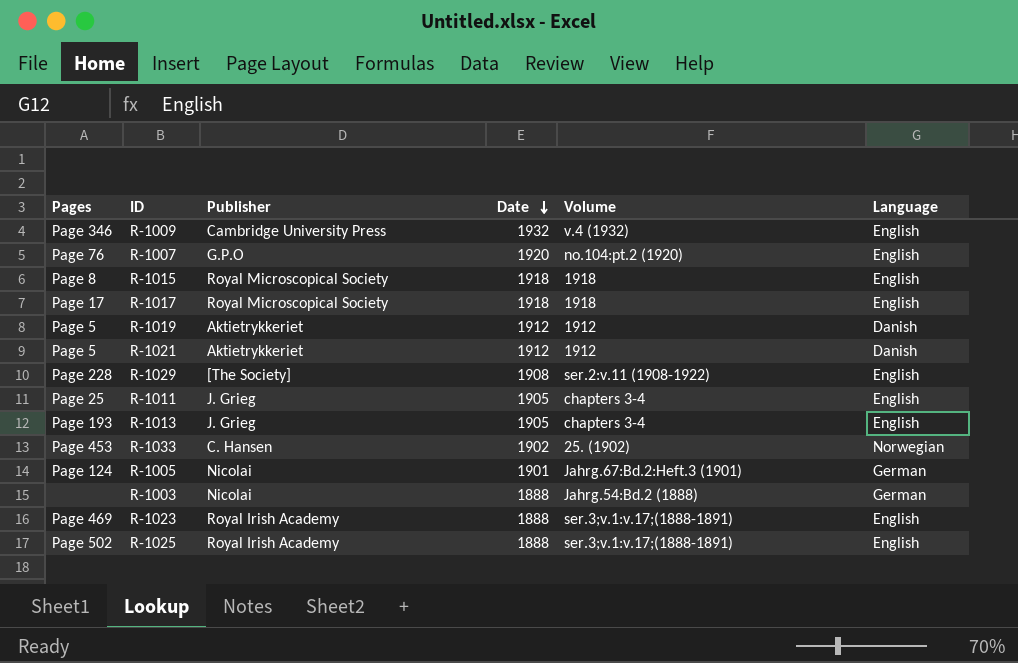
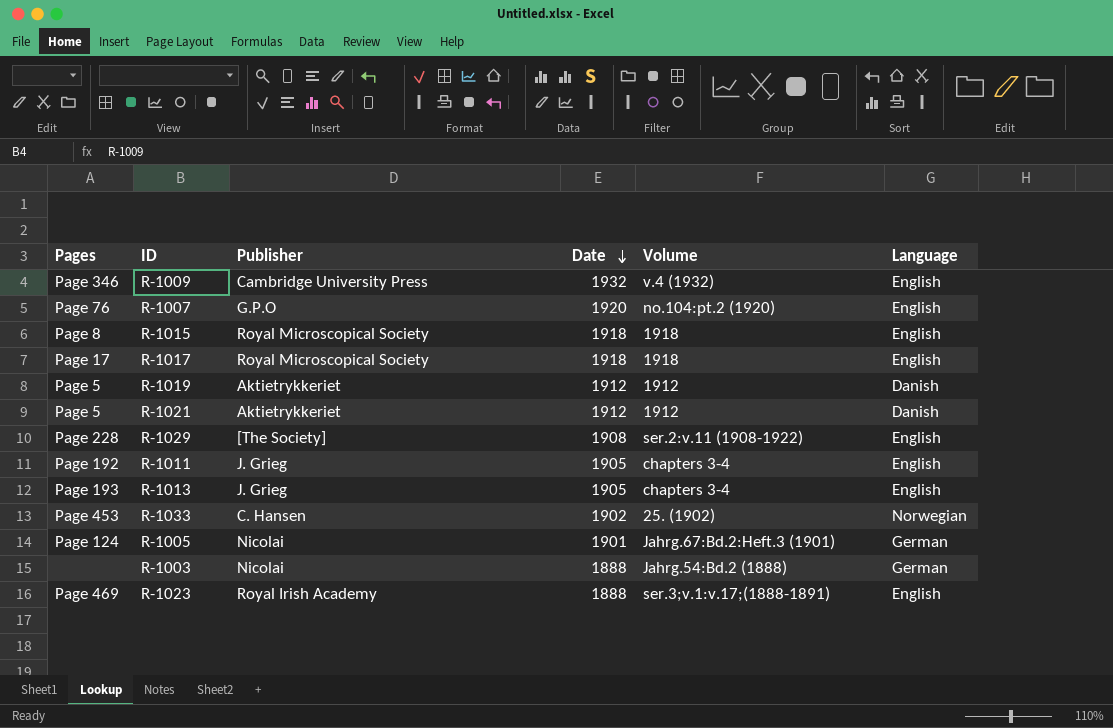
row R-1025: Page 502 | Royal Irish Academy | 1888 | ser.3;v.1:v.17;(1888-1891) | English -> none
R-1011 | Pages: Page 25 -> Page 192

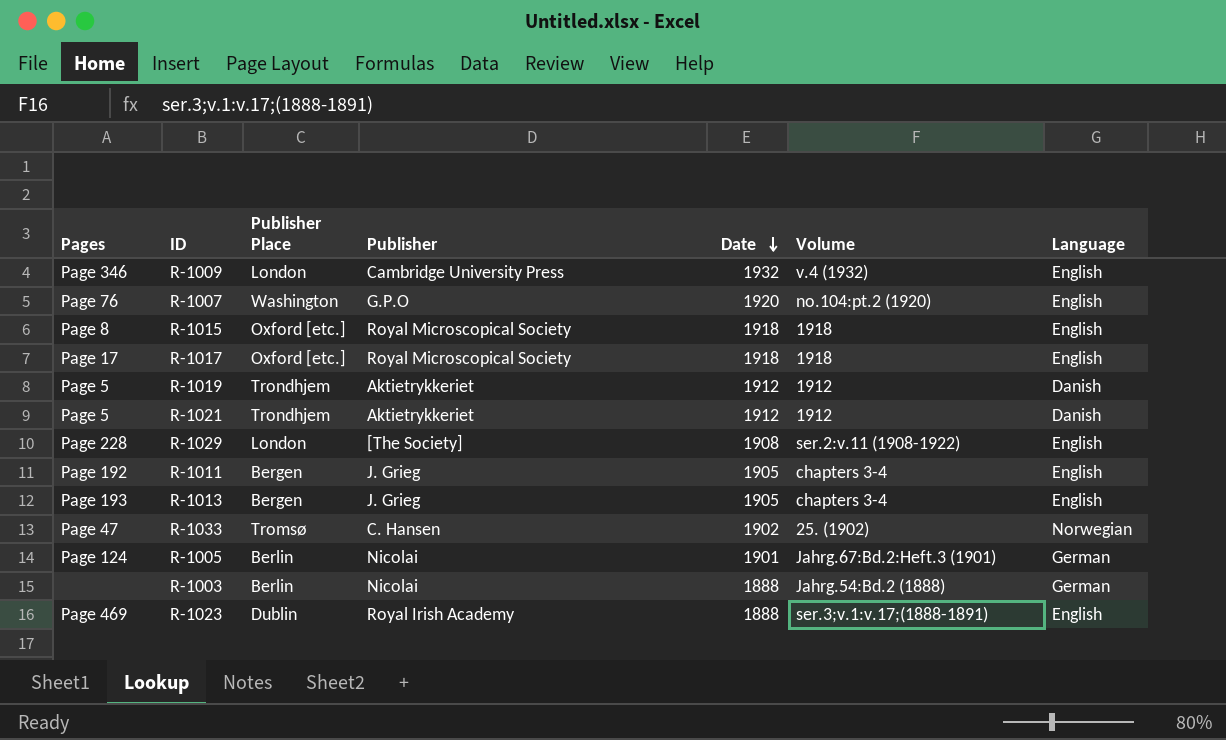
column Publisher Place | position: none -> 3
R-1033 | Pages: Page 453 -> Page 47

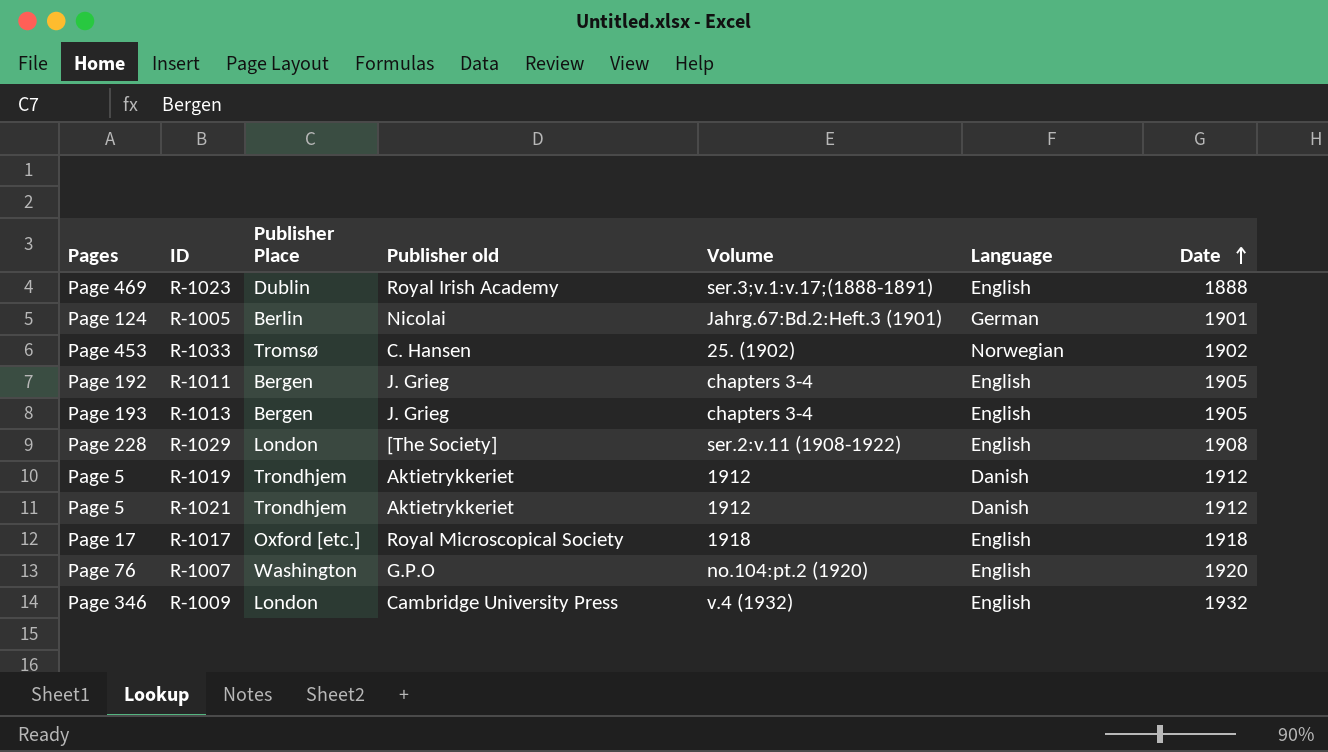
row order: Date descending -> Date ascending
column name: Publisher -> Publisher old
column Date | position: 5 -> 7
row R-1015: Page 8 | Oxford [etc.] | Royal Microscopical Society | 1918 | 1918 | English -> none
row R-1003: none | Berlin | Nicolai | 1888 | Jahrg.54:Bd.2 (1888) | German -> none
R-1033 | Pages: Page 47 -> Page 453

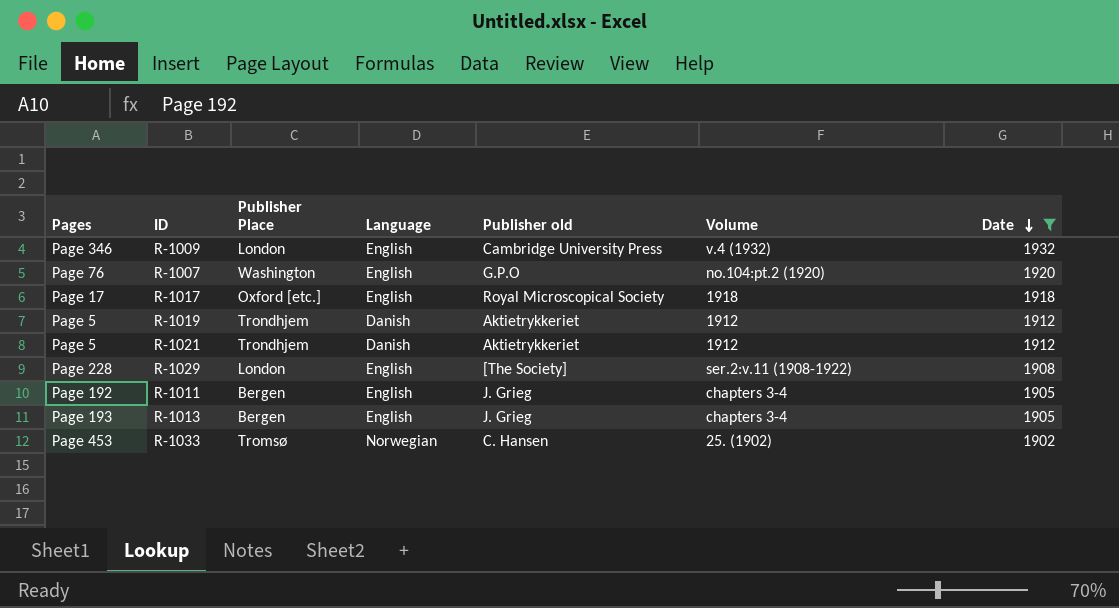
filter: none -> Date >= 1902
row order: Date ascending -> Date descending
column Language | position: 6 -> 4

